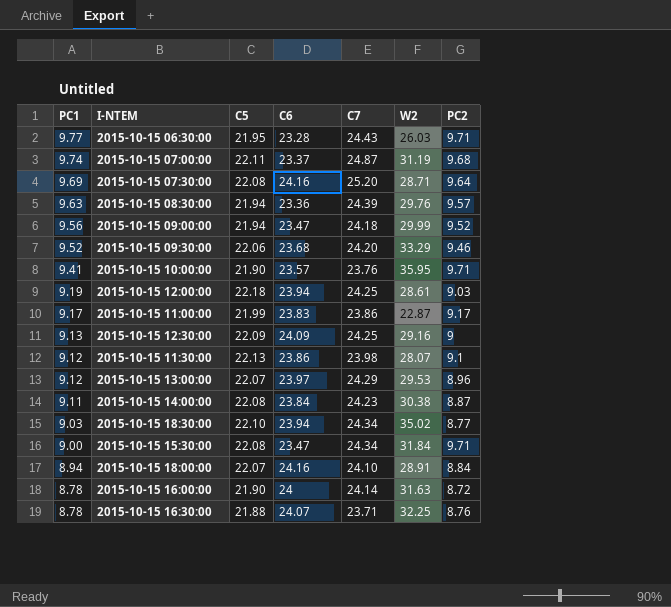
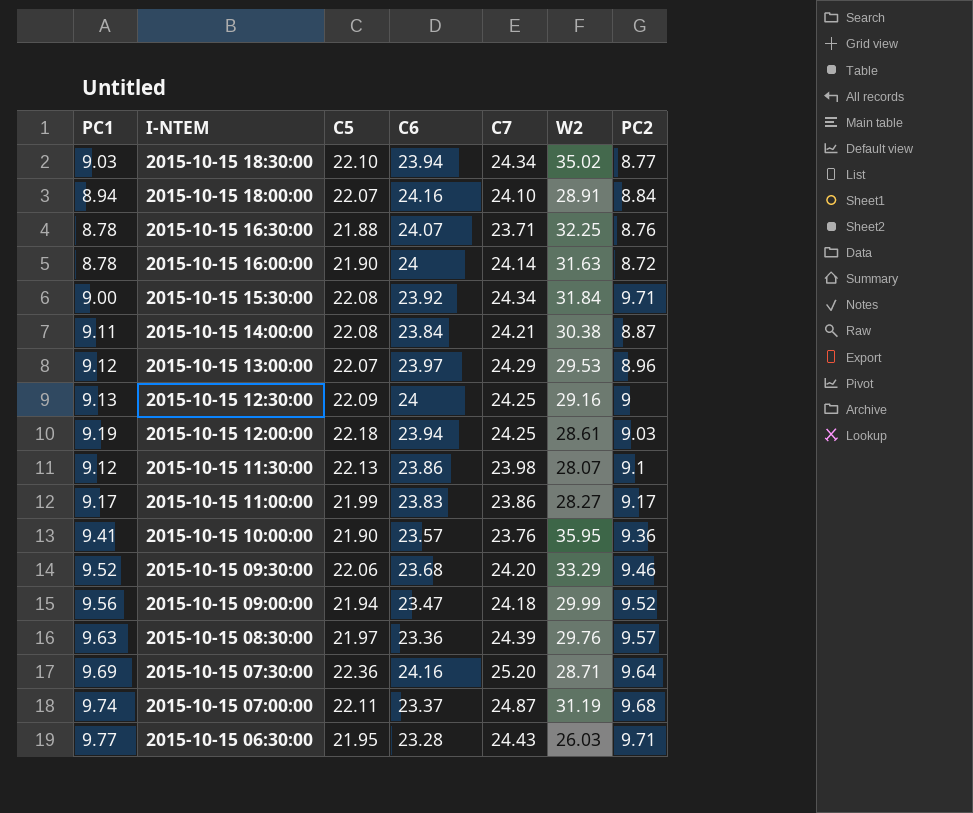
row order: PC1 descending -> I-NTEM descending
2015-10-15 15:30:00 | C6: 23.47 -> 23.92
2015-10-15 14:00:00 | C7: 24.23 -> 24.21
2015-10-15 12:30:00 | C6: 24.09 -> 24
2015-10-15 11:00:00 | W2: 22.87 -> 28.27
2015-10-15 10:00:00 | PC2: 9.71 -> 9.36
2015-10-15 08:30:00 | C5: 21.94 -> 21.97
2015-10-15 07:30:00 | C5: 22.08 -> 22.36

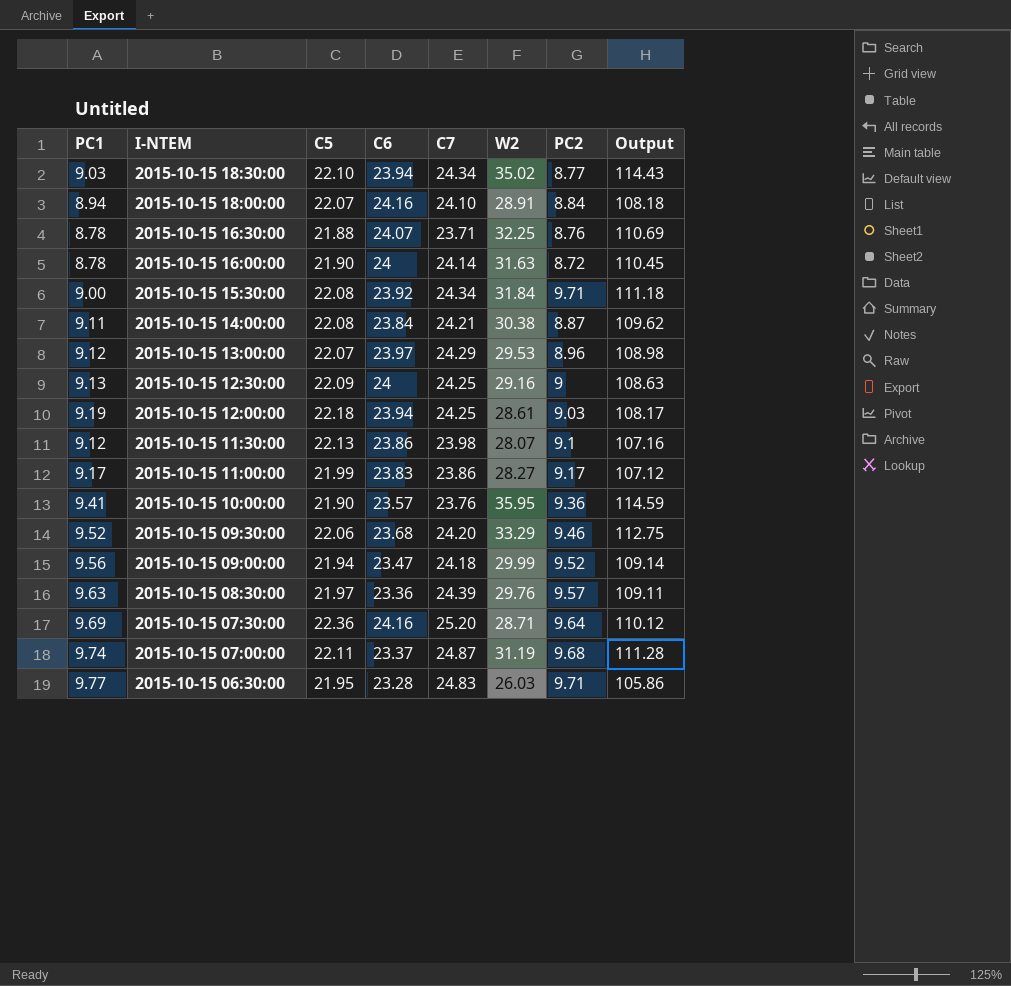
column Output | formula: none -> [PC1] + [C5] + [C6] + [C7] + [W2]
2015-10-15 06:30:00 | C7: 24.43 -> 24.83

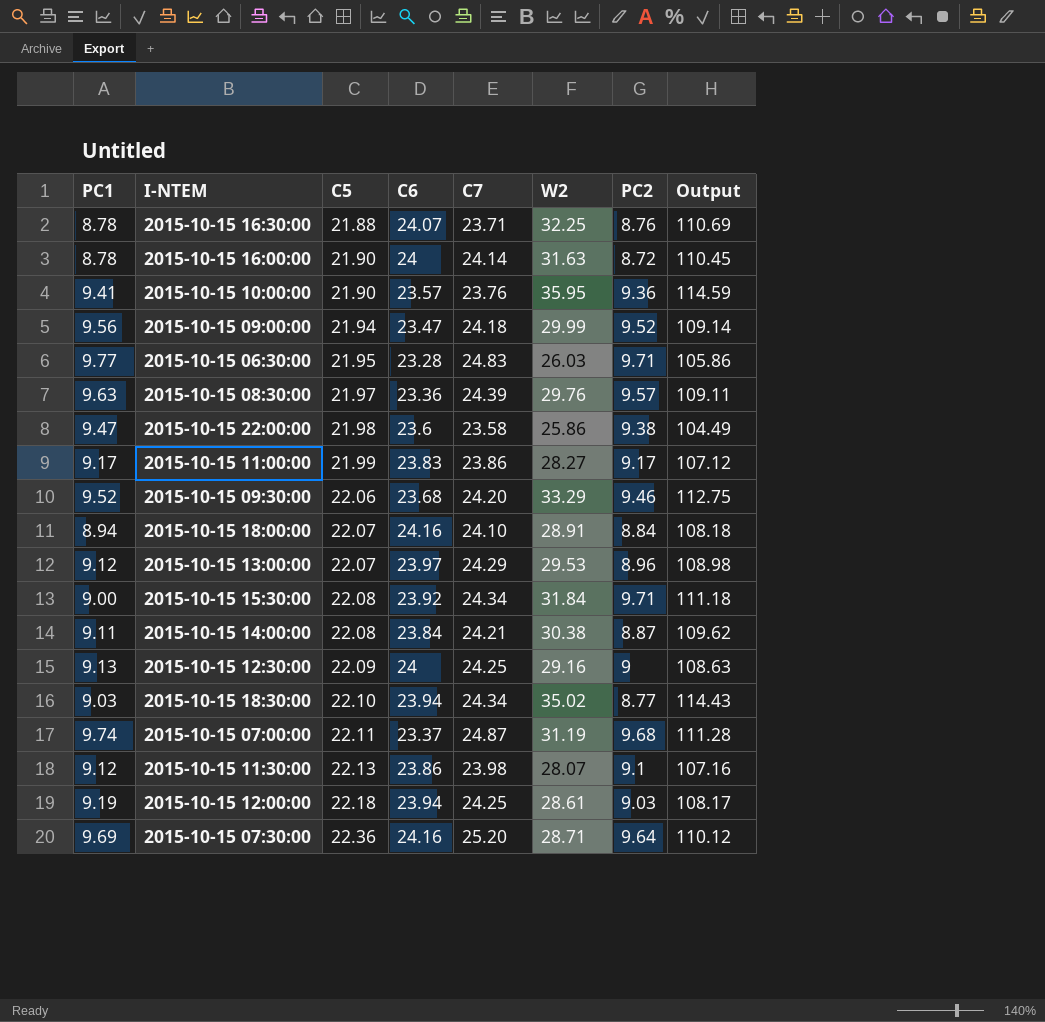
row order: I-NTEM descending -> C5 ascending
row 2015-10-15 22:00:00: none -> 9.47 | 21.98 | 23.6 | 23.58 | 25.86 | 9.38 | 104.49

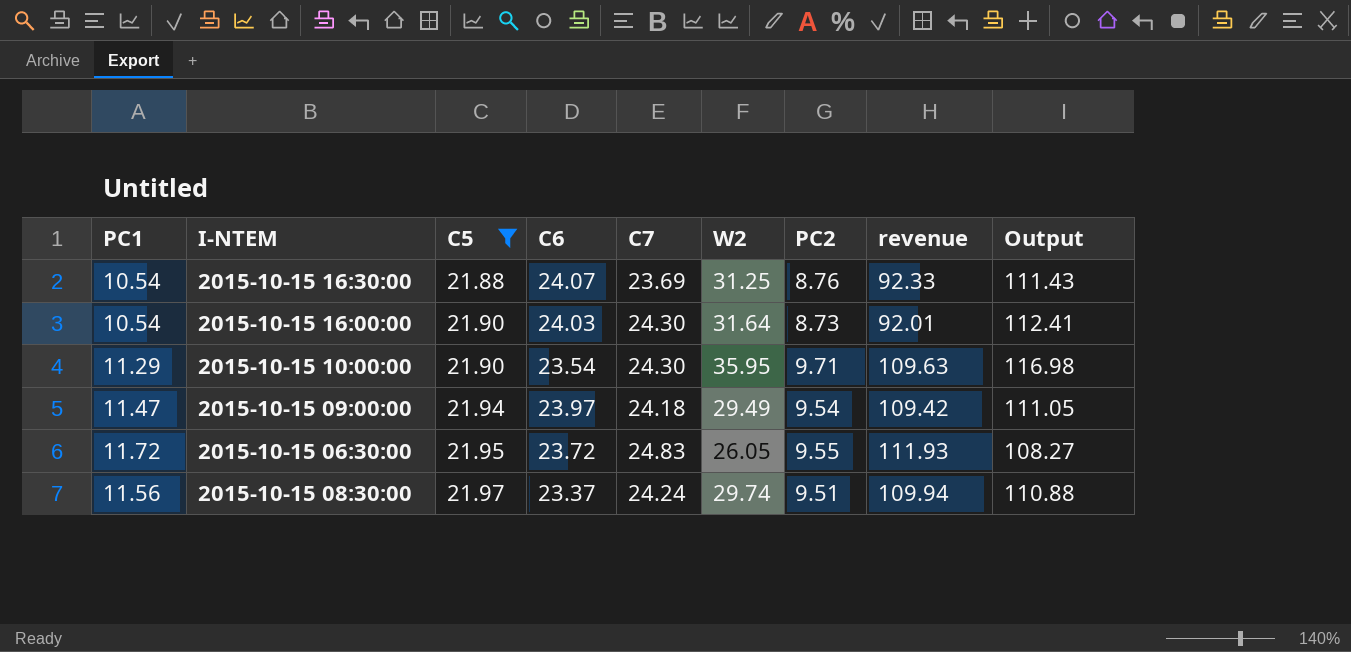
filter: none -> C5 <= 21.97
column revenue | formula: none -> [PC1] * [PC2]
2015-10-15 16:30:00 | PC1: 8.78 -> 10.54
2015-10-15 16:30:00 | C7: 23.71 -> 23.69
2015-10-15 16:30:00 | W2: 32.25 -> 31.25
2015-10-15 16:30:00 | Output: 110.69 -> 111.43
2015-10-15 16:00:00 | PC1: 8.78 -> 10.54
2015-10-15 16:00:00 | C6: 24 -> 24.03
2015-10-15 16:00:00 | C7: 24.14 -> 24.30
2015-10-15 16:00:00 | W2: 31.63 -> 31.64
2015-10-15 16:00:00 | PC2: 8.72 -> 8.73
2015-10-15 16:00:00 | Output: 110.45 -> 112.41
2015-10-15 10:00:00 | PC1: 9.41 -> 11.29
2015-10-15 10:00:00 | C6: 23.57 -> 23.54
2015-10-15 10:00:00 | C7: 23.76 -> 24.30
2015-10-15 10:00:00 | PC2: 9.36 -> 9.71
2015-10-15 10:00:00 | Output: 114.59 -> 116.98
2015-10-15 09:00:00 | PC1: 9.56 -> 11.47
2015-10-15 09:00:00 | C6: 23.47 -> 23.97
2015-10-15 09:00:00 | W2: 29.99 -> 29.49
2015-10-15 09:00:00 | PC2: 9.52 -> 9.54
2015-10-15 09:00:00 | Output: 109.14 -> 111.05
2015-10-15 06:30:00 | PC1: 9.77 -> 11.72
2015-10-15 06:30:00 | C6: 23.28 -> 23.72
2015-10-15 06:30:00 | W2: 26.03 -> 26.05
2015-10-15 06:30:00 | PC2: 9.71 -> 9.55
2015-10-15 06:30:00 | Output: 105.86 -> 108.27
2015-10-15 08:30:00 | PC1: 9.63 -> 11.56
2015-10-15 08:30:00 | C6: 23.36 -> 23.37
2015-10-15 08:30:00 | C7: 24.39 -> 24.24
2015-10-15 08:30:00 | W2: 29.76 -> 29.74
2015-10-15 08:30:00 | PC2: 9.57 -> 9.51
2015-10-15 08:30:00 | Output: 109.11 -> 110.88

